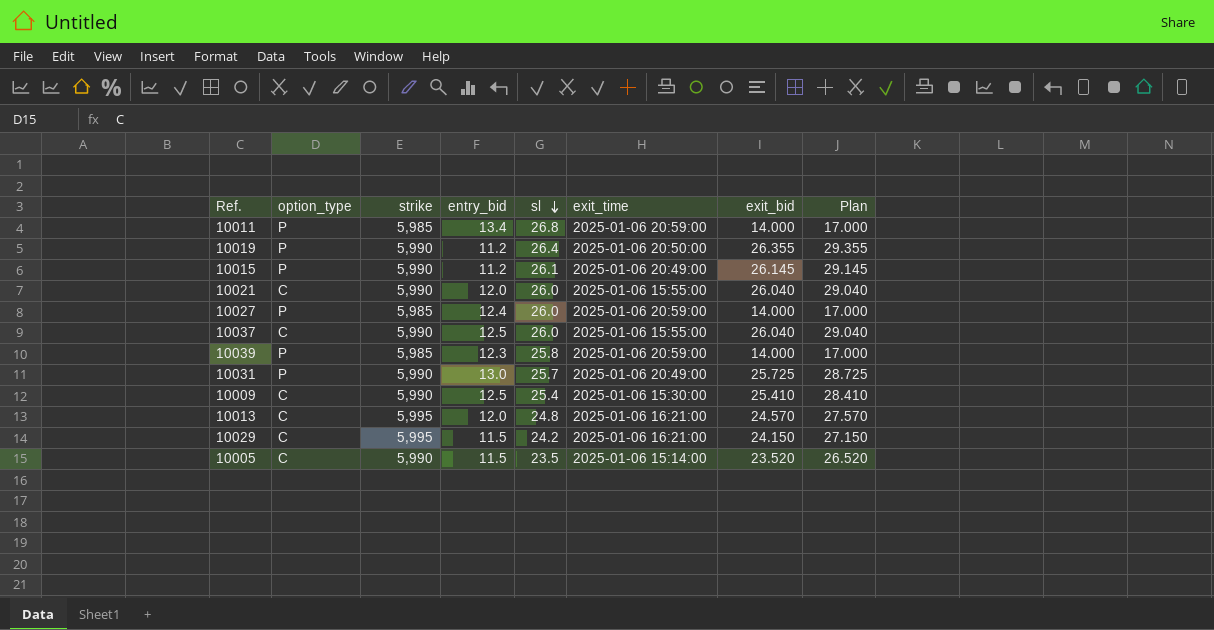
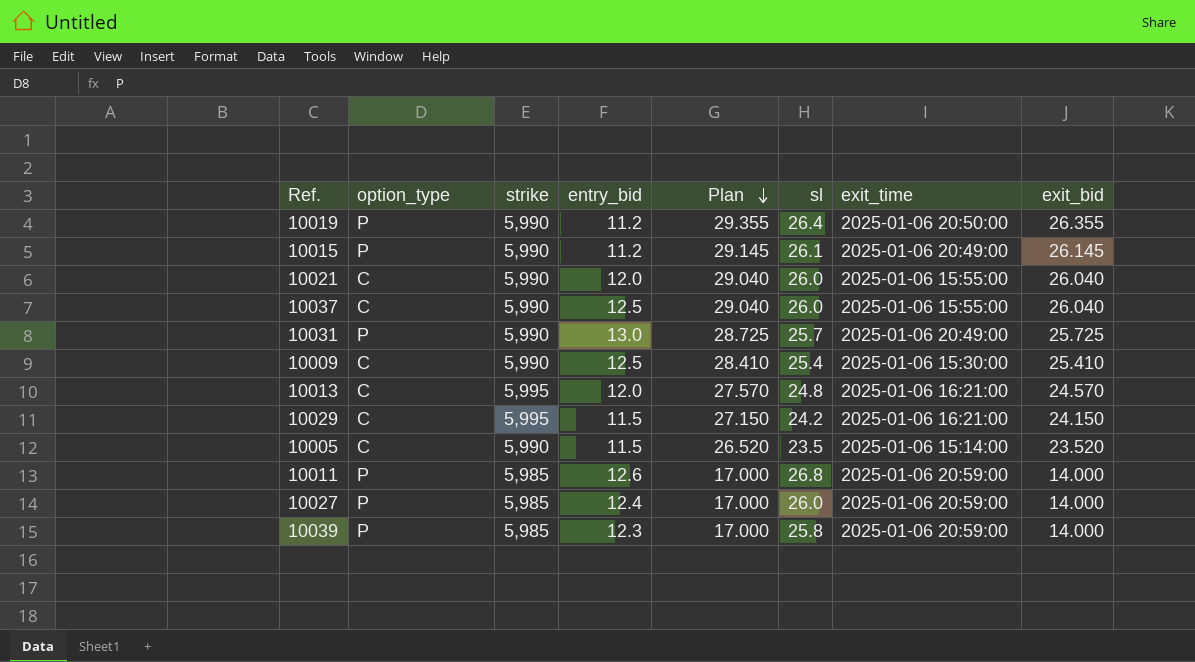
row order: sl descending -> Plan descending
column Plan | position: 8 -> 5
10011 | entry_bid: 13.4 -> 12.6

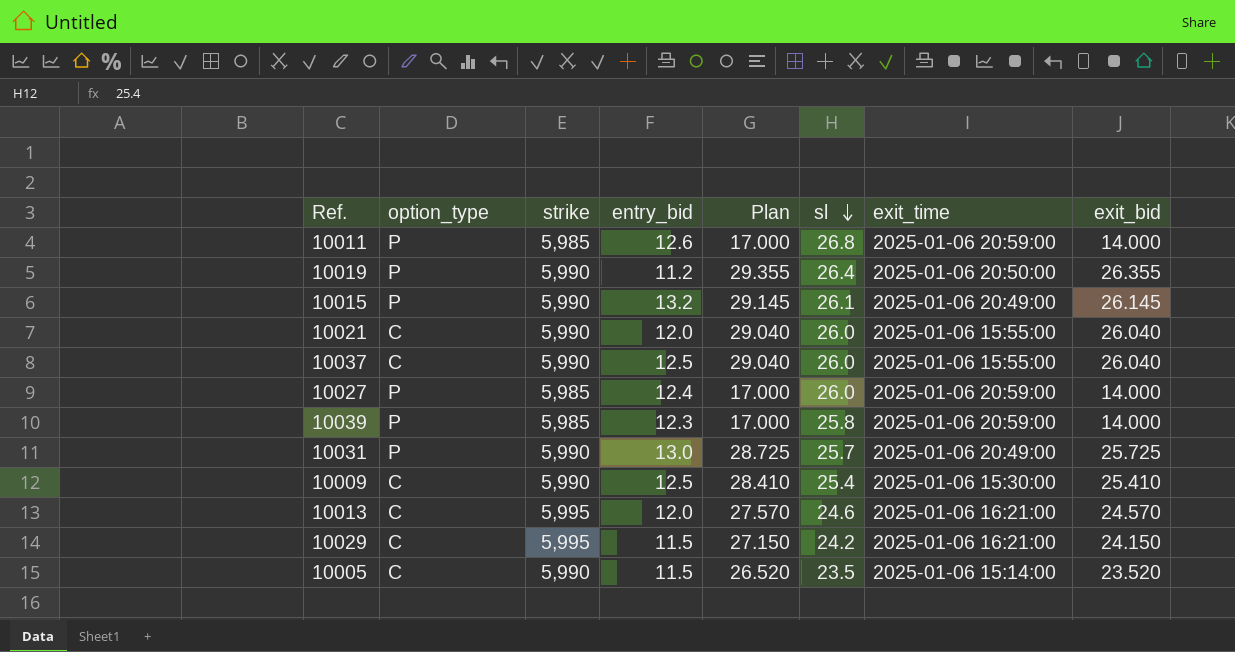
row order: Plan descending -> sl descending
10015 | entry_bid: 11.2 -> 13.2
10013 | sl: 24.8 -> 24.6

